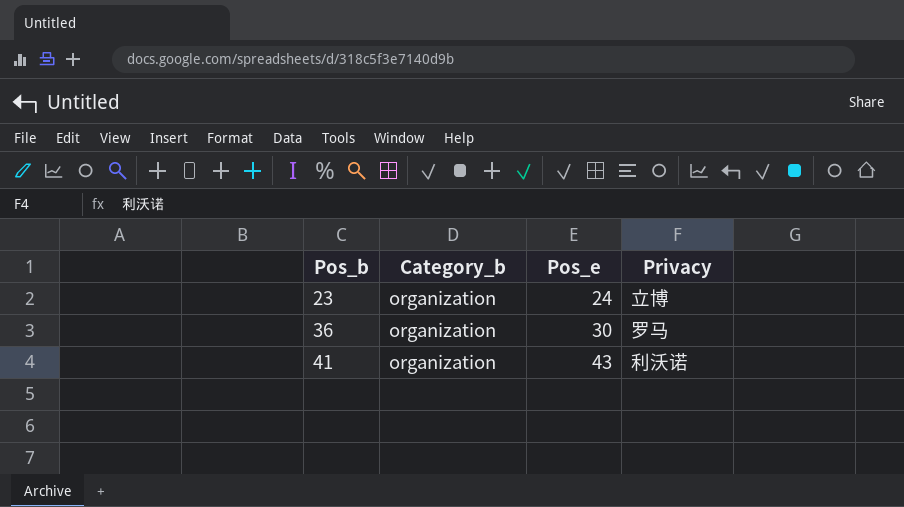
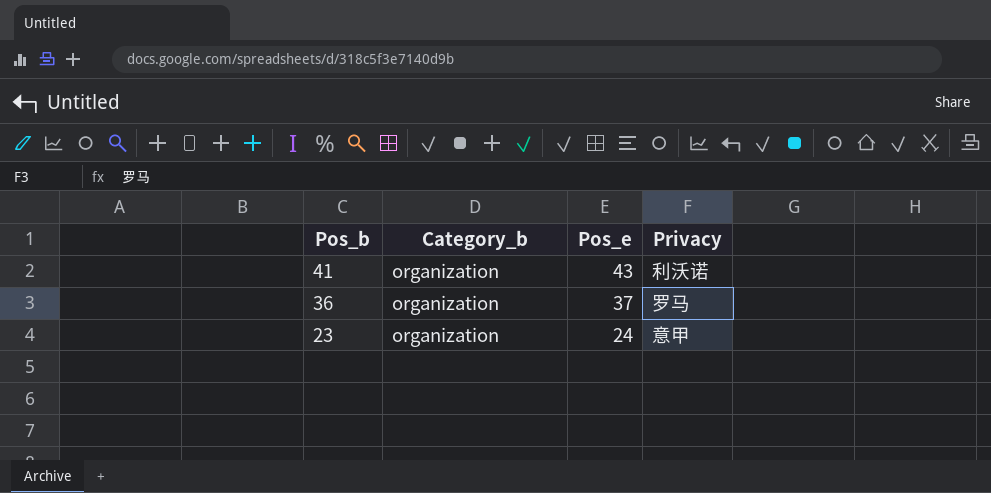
row order: Pos_b ascending -> Pos_b descending
36 | Pos_e: 30 -> 37
23 | Privacy: 立博 -> 意甲

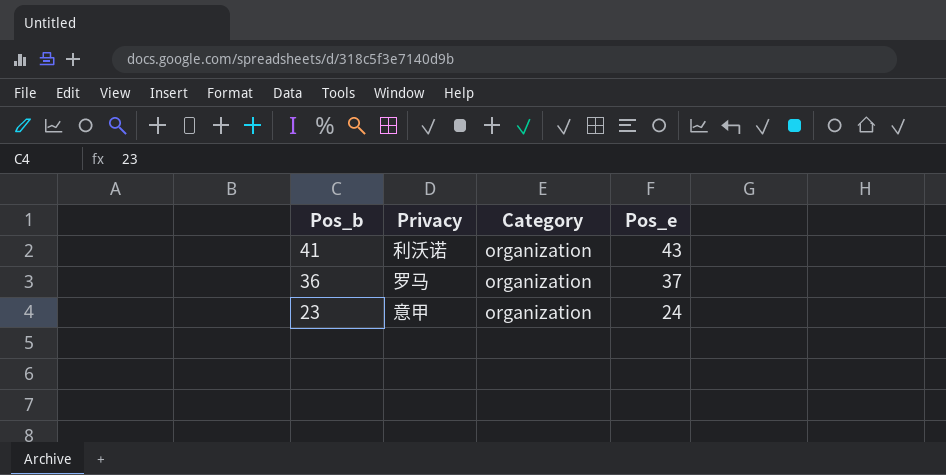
column Privacy | position: 4 -> 2
column name: Category_b -> Category

